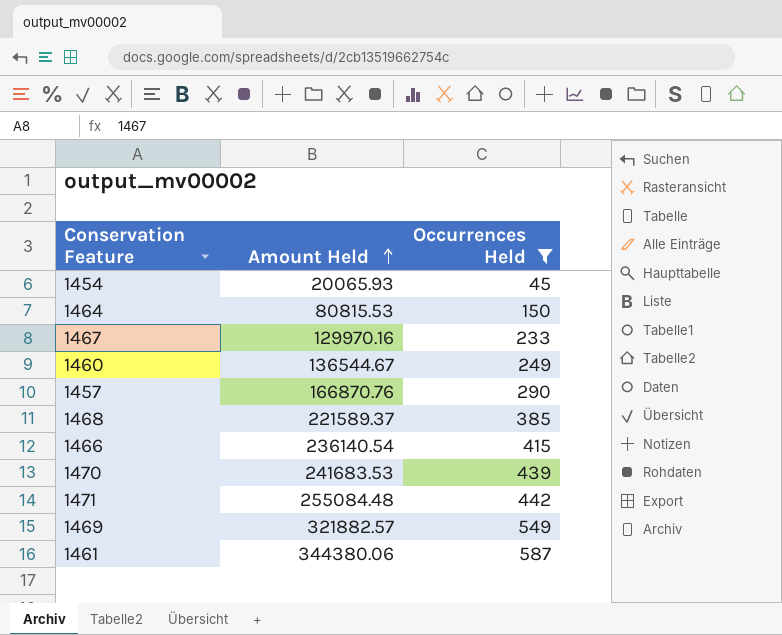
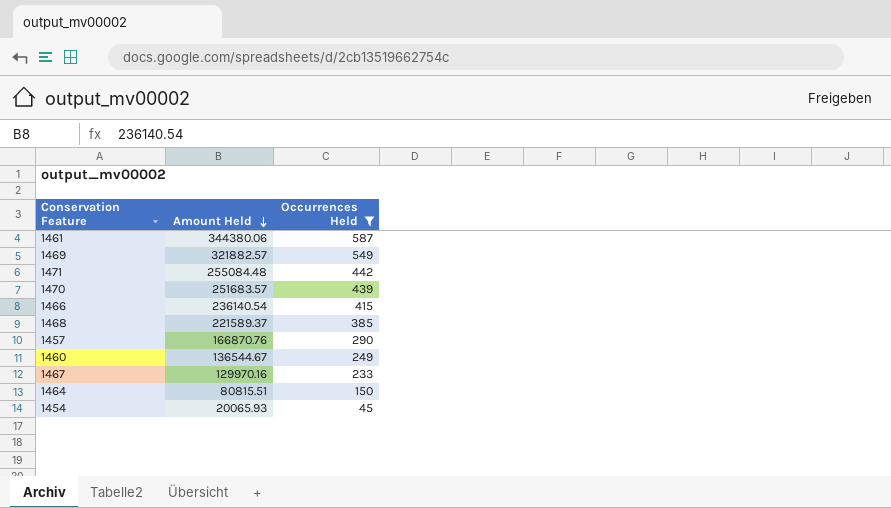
row order: Amount Held ascending -> Amount Held descending
1470 | Amount Held: 241683.53 -> 251683.57
1464 | Amount Held: 80815.53 -> 80815.51

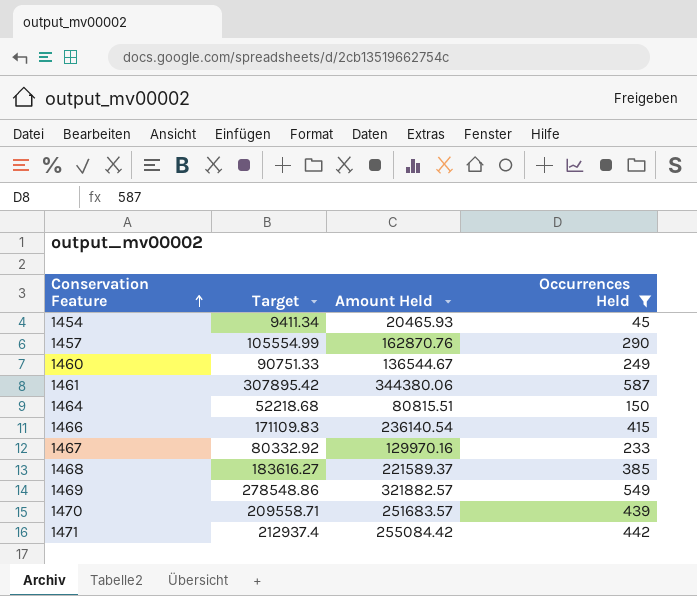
row order: Amount Held descending -> Conservation Feature ascending
column Target | position: none -> 2
1454 | Amount Held: 20065.93 -> 20465.93
1457 | Amount Held: 166870.76 -> 162870.76
1471 | Amount Held: 255084.48 -> 255084.42

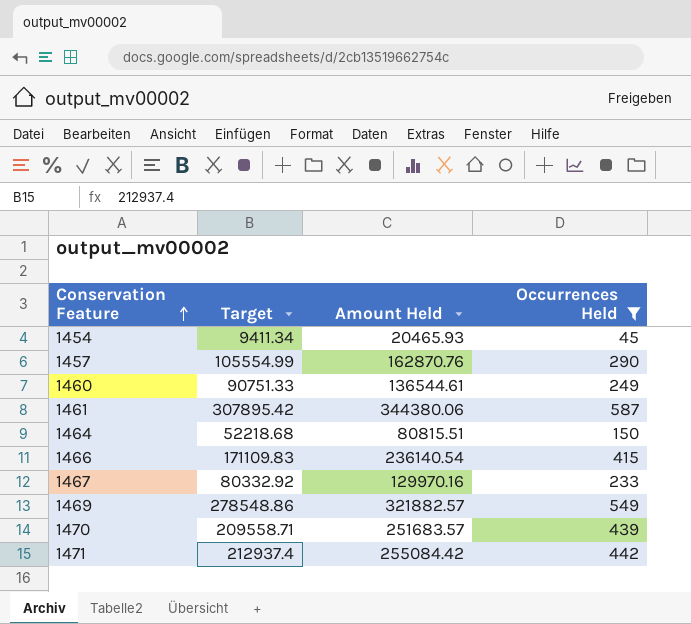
row 1468: 183616.27 | 221589.37 | 385 -> none
1460 | Amount Held: 136544.67 -> 136544.61

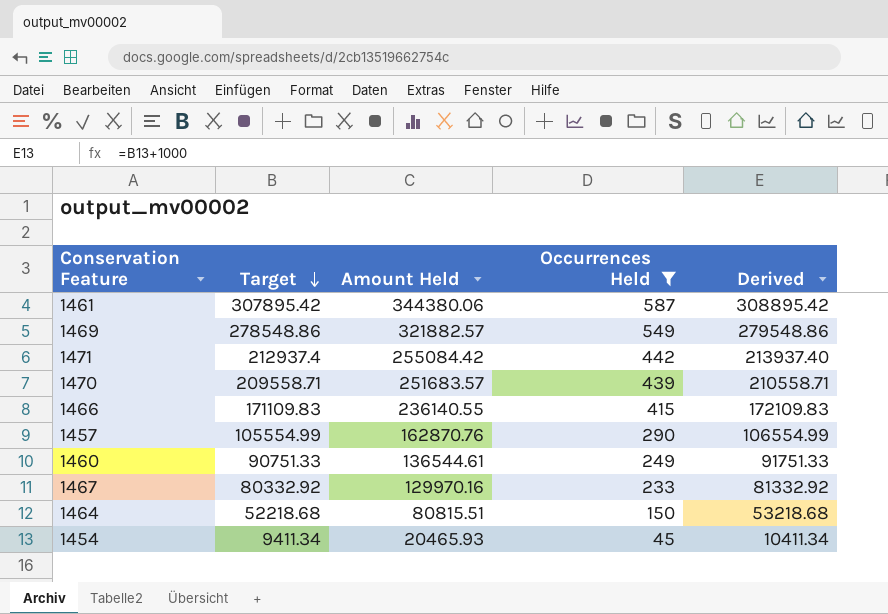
row order: Conservation Feature ascending -> Target descending
column Derived | formula: none -> [Target] + 1000
1466 | Amount Held: 236140.54 -> 236140.55

